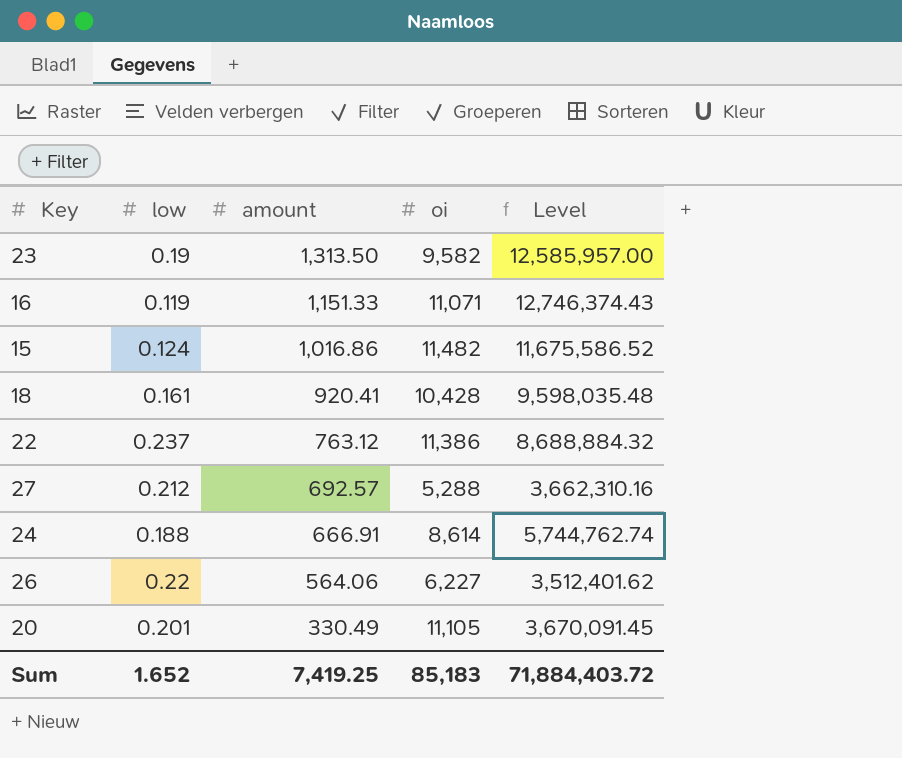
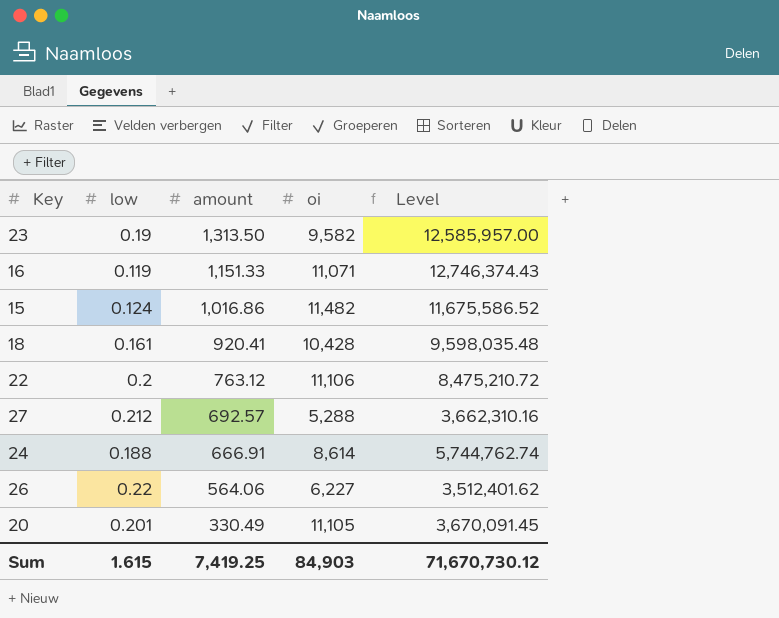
22 | low: 0.237 -> 0.2
22 | oi: 11,386 -> 11,106
22 | Level: 8,688,884.32 -> 8,475,210.72
Sum | low: 1.652 -> 1.615
Sum | oi: 85,183 -> 84,903
Sum | Level: 71,884,403.72 -> 71,670,730.12

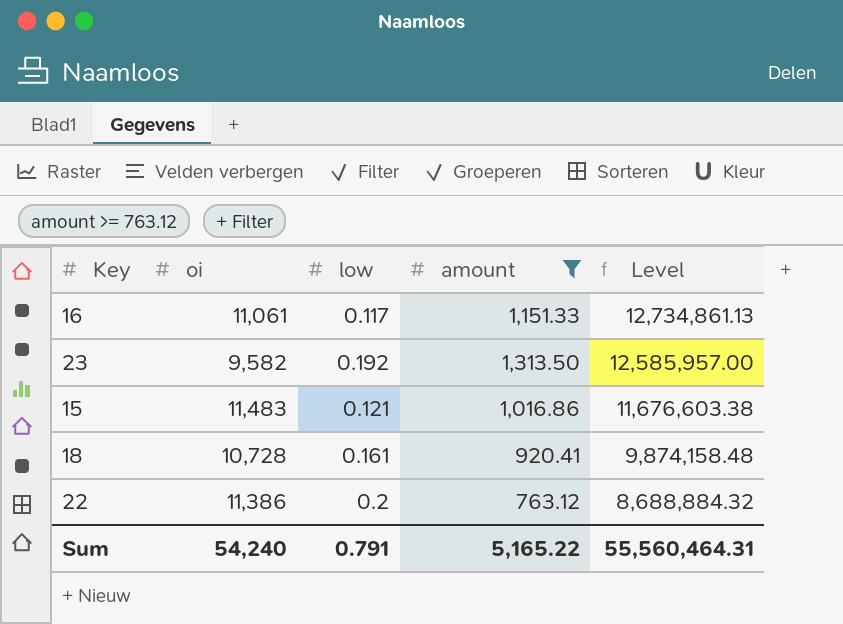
filter: none -> amount >= 763.12
row order: amount descending -> Level descending
column oi | position: 4 -> 2
16 | oi: 11,071 -> 11,061
16 | low: 0.119 -> 0.117
16 | Level: 12,746,374.43 -> 12,734,861.13
23 | low: 0.19 -> 0.192
15 | oi: 11,482 -> 11,483
15 | low: 0.124 -> 0.121
15 | Level: 11,675,586.52 -> 11,676,603.38
18 | oi: 10,428 -> 10,728
18 | Level: 9,598,035.48 -> 9,874,158.48
22 | oi: 11,106 -> 11,386
22 | Level: 8,475,210.72 -> 8,688,884.32
Sum | oi: 84,903 -> 54,240
Sum | low: 1.615 -> 0.791
Sum | amount: 7,419.25 -> 5,165.22
Sum | Level: 71,670,730.12 -> 55,560,464.31

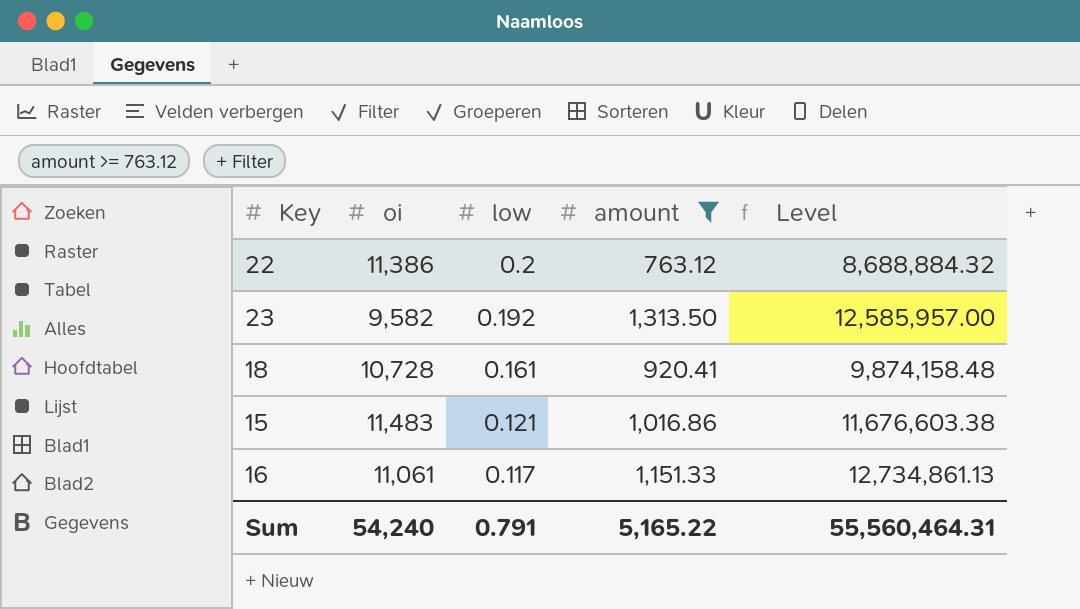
row order: Level descending -> low descending

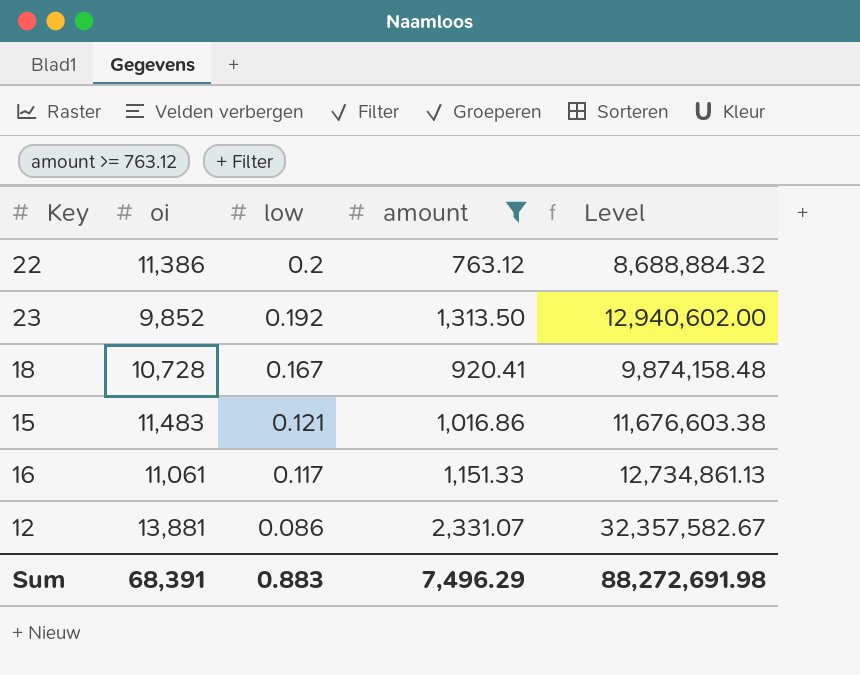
23 | oi: 9,582 -> 9,852
23 | Level: 12,585,957.00 -> 12,940,602.00
18 | low: 0.161 -> 0.167
row 12: none -> 13,881 | 0.086 | 2,331.07 | 32,357,582.67
Sum | oi: 54,240 -> 68,391
Sum | low: 0.791 -> 0.883
Sum | amount: 5,165.22 -> 7,496.29
Sum | Level: 55,560,464.31 -> 88,272,691.98

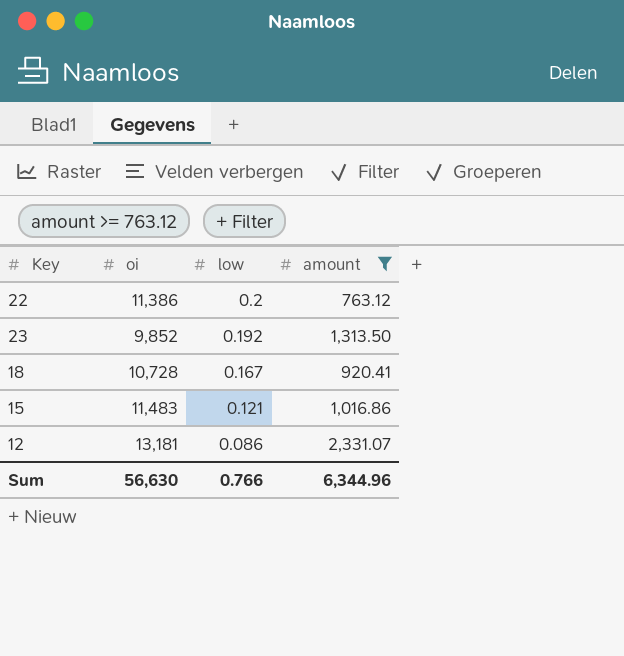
column Level | formula: [oi] * [amount] -> none
row 16: 11,061 | 0.117 | 1,151.33 | 12,734,861.13 -> none
12 | oi: 13,881 -> 13,181
Sum | oi: 68,391 -> 56,630
Sum | low: 0.883 -> 0.766
Sum | amount: 7,496.29 -> 6,344.96

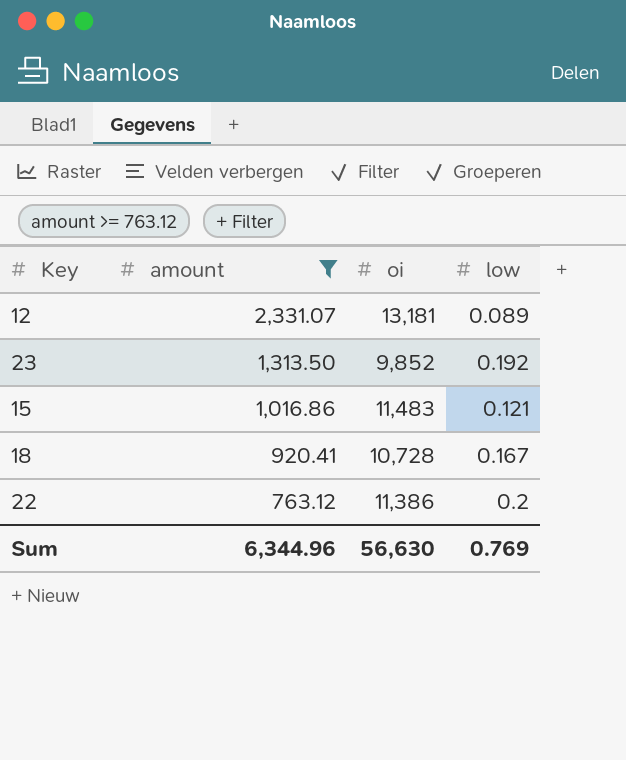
row order: low descending -> amount descending
column amount | position: 4 -> 2
12 | low: 0.086 -> 0.089
Sum | low: 0.766 -> 0.769

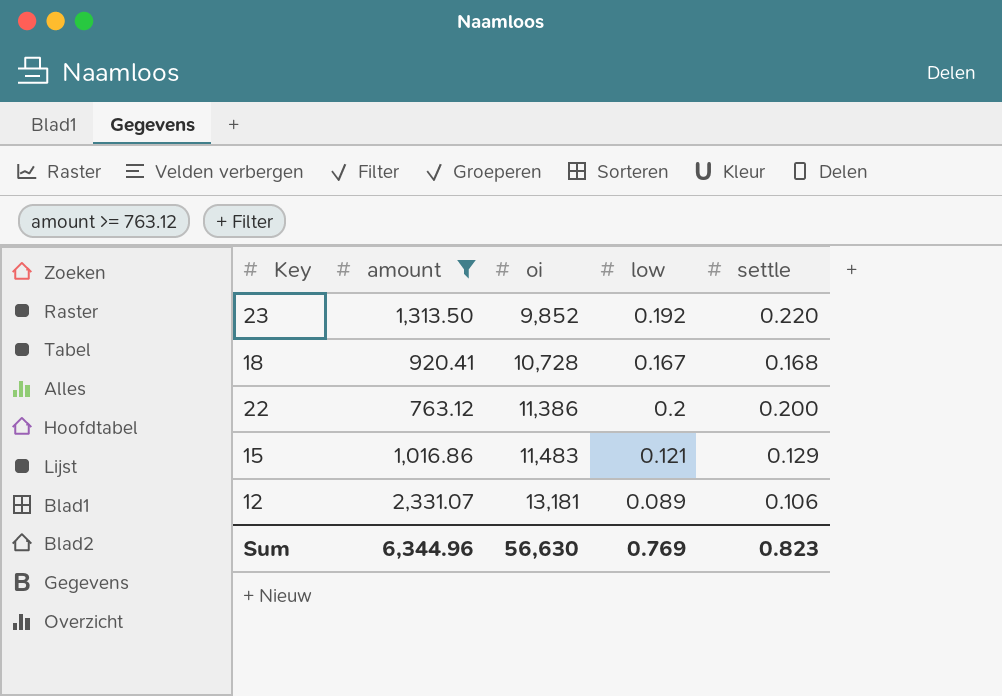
row order: amount descending -> oi ascending
column settle | position: none -> 5

